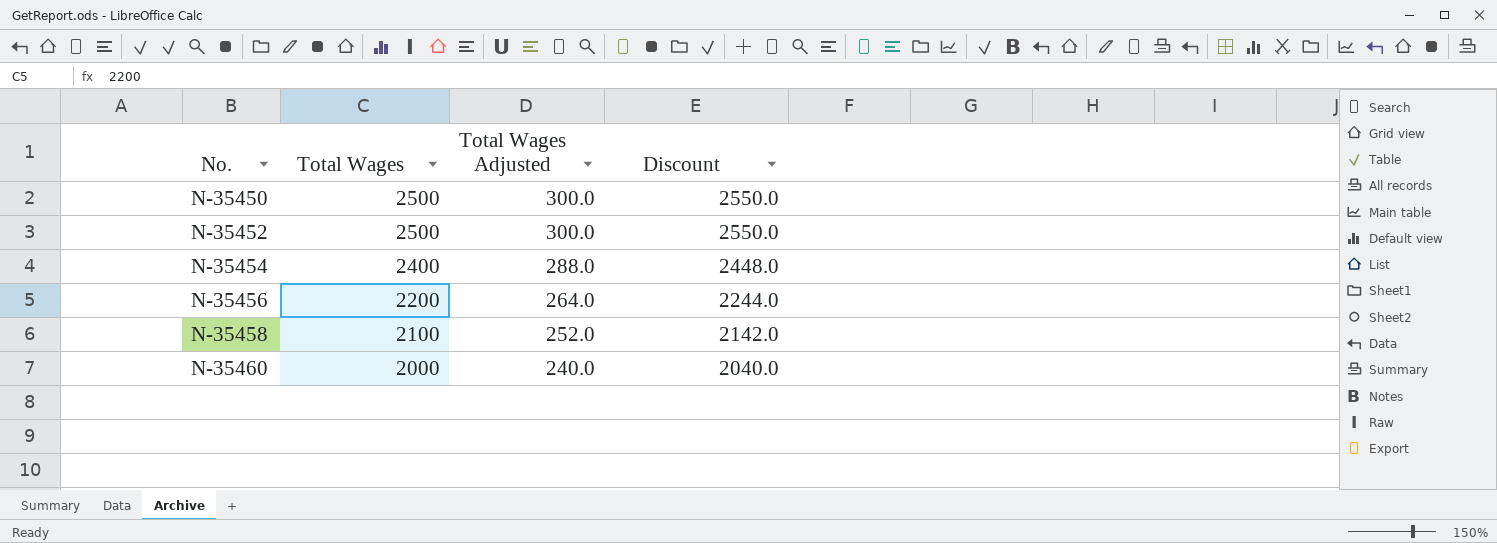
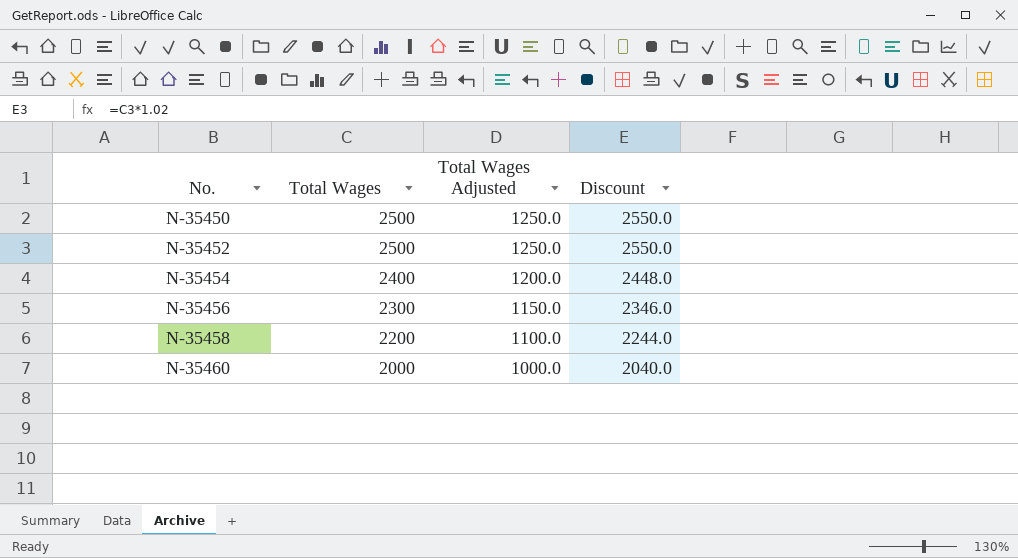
column Total Wages Adjusted | formula: [Total Wages] * 0.12 -> [Total Wages] * 0.5
N-35456 | Total Wages: 2200 -> 2300
N-35456 | Discount: 2244.0 -> 2346.0
N-35458 | Total Wages: 2100 -> 2200
N-35458 | Discount: 2142.0 -> 2244.0

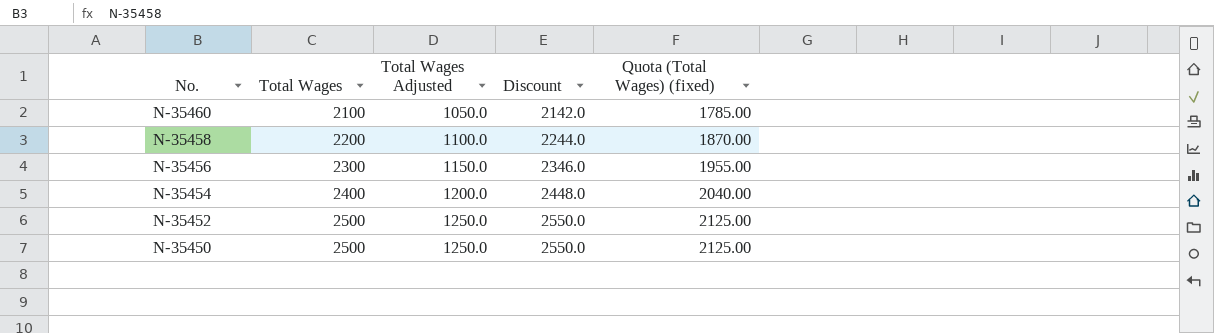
row order: No. ascending -> No. descending
column Quota (Total Wages) (fixed) | formula: none -> [Total Wages] * 0.85
N-35460 | Total Wages: 2000 -> 2100
N-35460 | Total Wages Adjusted: 1000.0 -> 1050.0
N-35460 | Discount: 2040.0 -> 2142.0

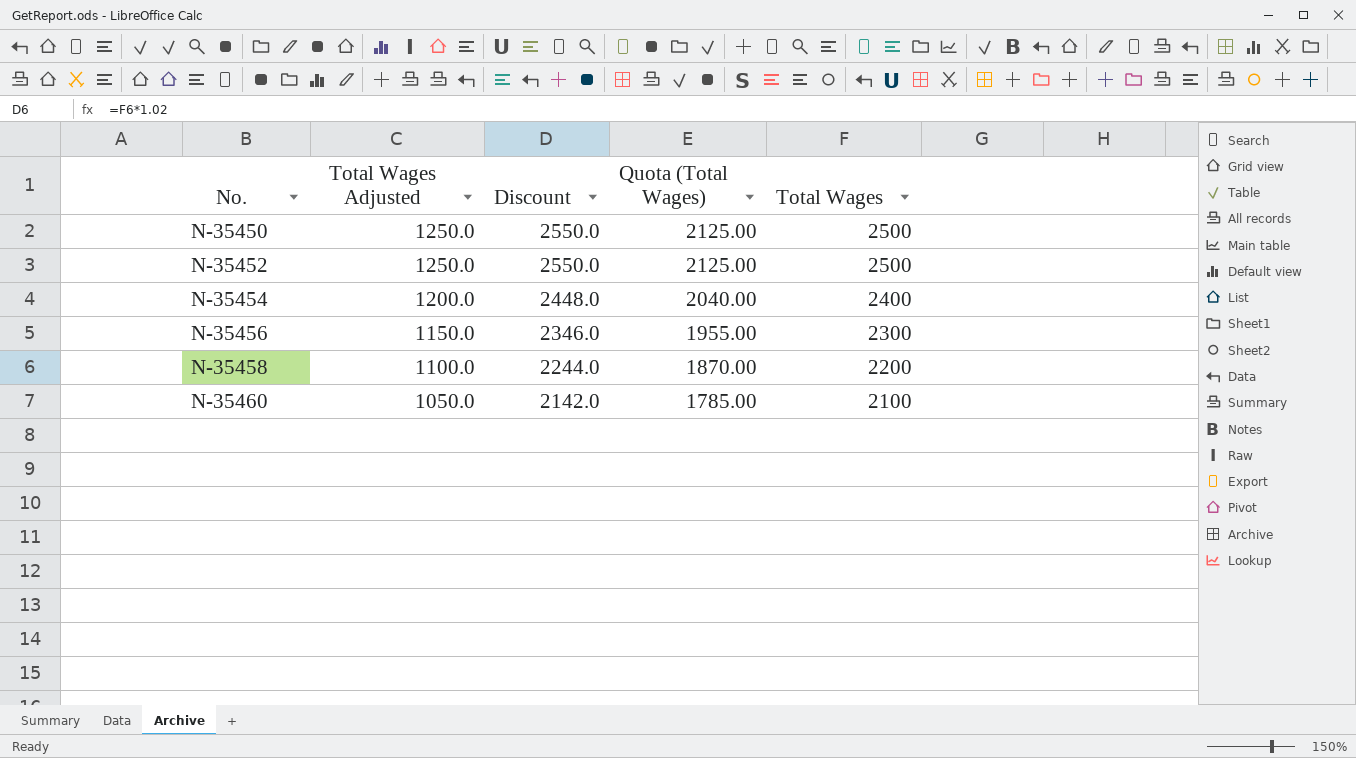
row order: No. descending -> No. ascending
column name: Quota (Total Wages) (fixed) -> Quota (Total Wages)
column Total Wages | position: 2 -> 5

